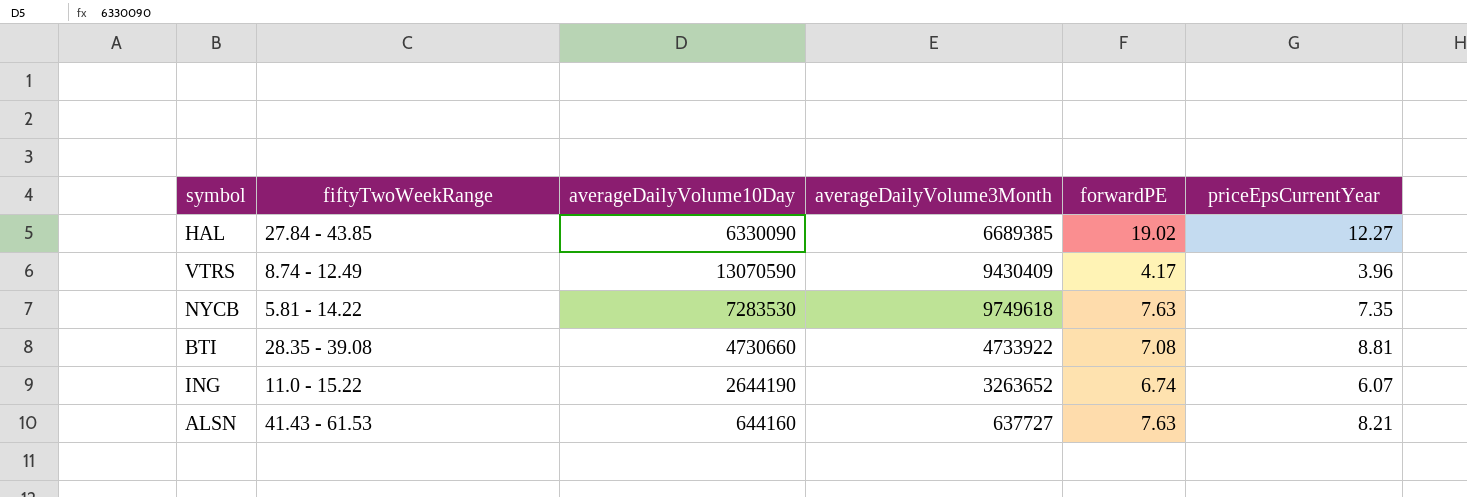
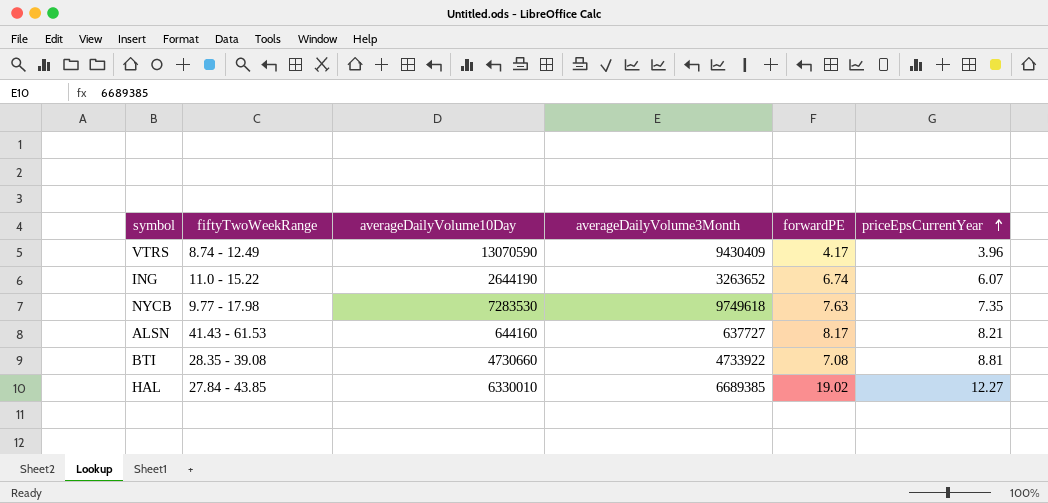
row order: none -> priceEpsCurrentYear ascending
NYCB | fiftyTwoWeekRange: 5.81 - 14.22 -> 9.77 - 17.98
ALSN | forwardPE: 7.63 -> 8.17
HAL | averageDailyVolume10Day: 6330090 -> 6330010

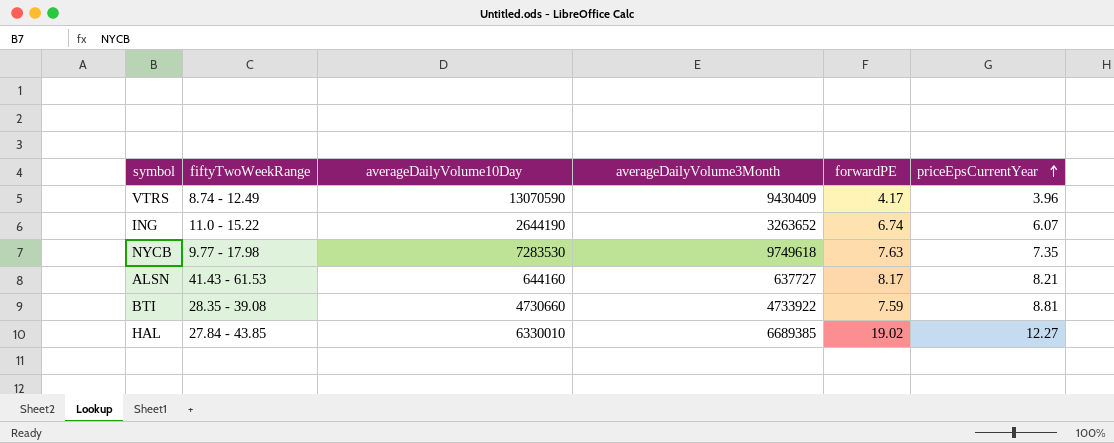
BTI | forwardPE: 7.08 -> 7.59

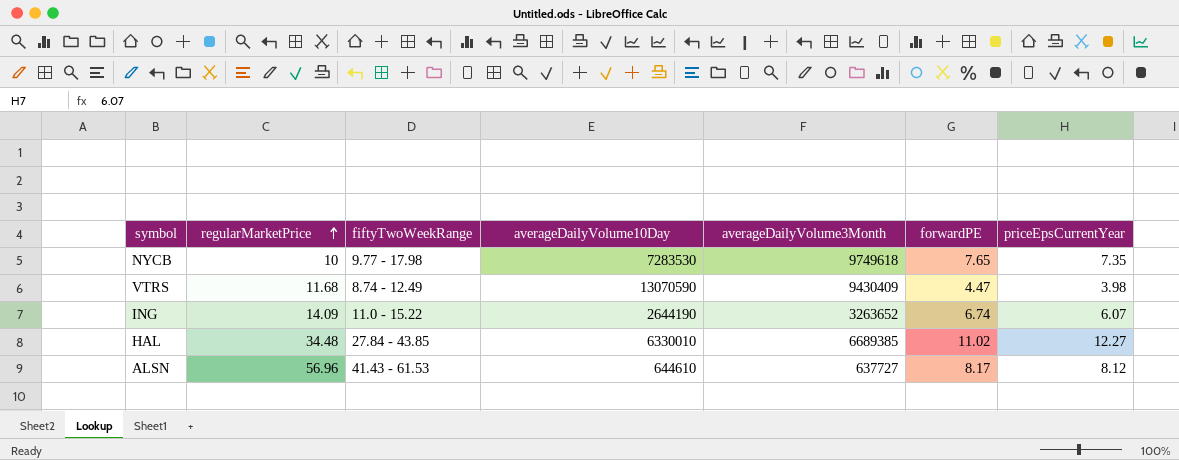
row order: priceEpsCurrentYear ascending -> regularMarketPrice ascending
column regularMarketPrice | position: none -> 2
row BTI: 28.35 - 39.08 | 4730660 | 4733922 | 7.59 | 8.81 -> none
NYCB | forwardPE: 7.63 -> 7.65
VTRS | forwardPE: 4.17 -> 4.47
VTRS | priceEpsCurrentYear: 3.96 -> 3.98
HAL | forwardPE: 19.02 -> 11.02
ALSN | averageDailyVolume10Day: 644160 -> 644610
ALSN | priceEpsCurrentYear: 8.21 -> 8.12

